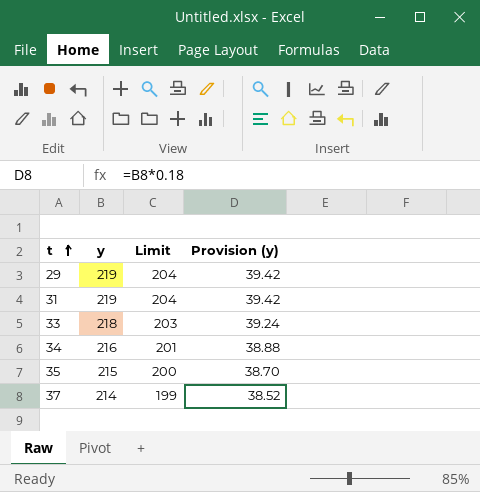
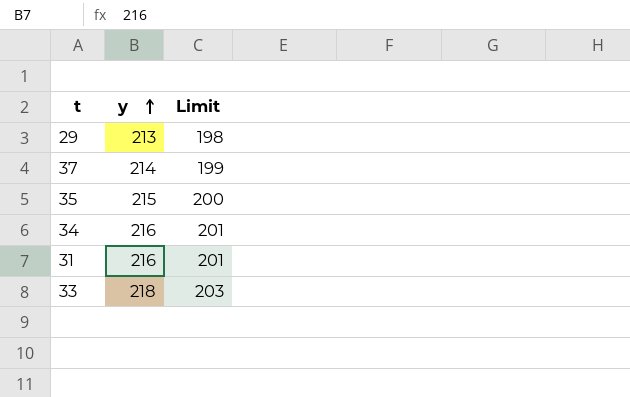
row order: t ascending -> y ascending
column Provision (y) | formula: [y] * 0.18 -> none
29 | y: 219 -> 213
29 | Limit: 204 -> 198
31 | y: 219 -> 216
31 | Limit: 204 -> 201

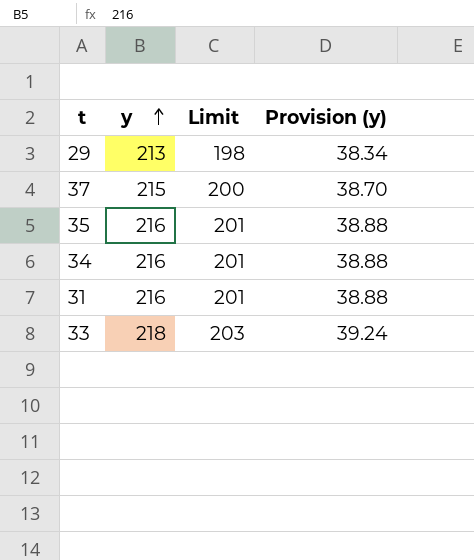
column Provision (y) | formula: none -> [y] * 0.18
37 | y: 214 -> 215
37 | Limit: 199 -> 200
35 | y: 215 -> 216
35 | Limit: 200 -> 201

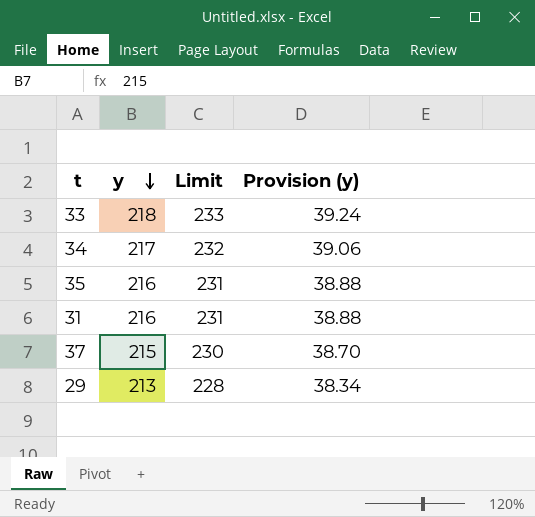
row order: y ascending -> y descending
column Limit | formula: [y] - 15 -> [y] + 15
34 | y: 216 -> 217
34 | Provision (y): 38.88 -> 39.06

